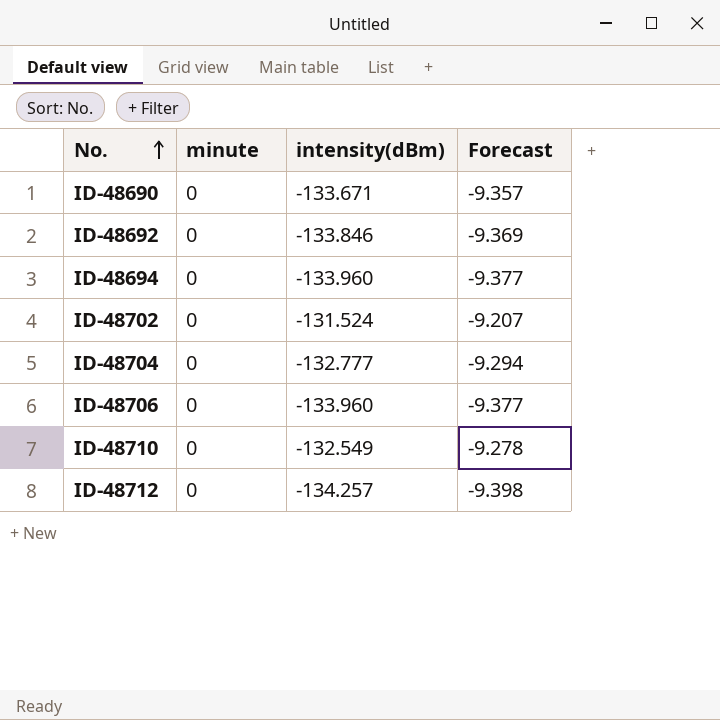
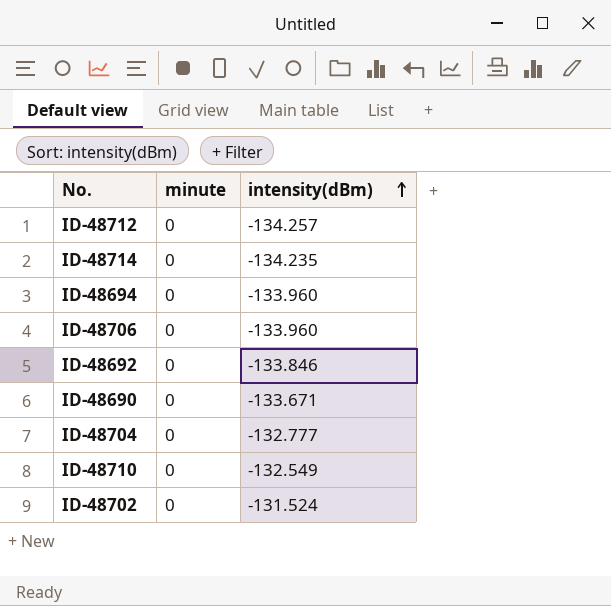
row order: No. ascending -> intensity(dBm) ascending
column Forecast | formula: [intensity(dBm)] * 0.07 -> none
row ID-48714: none -> 0 | -134.235

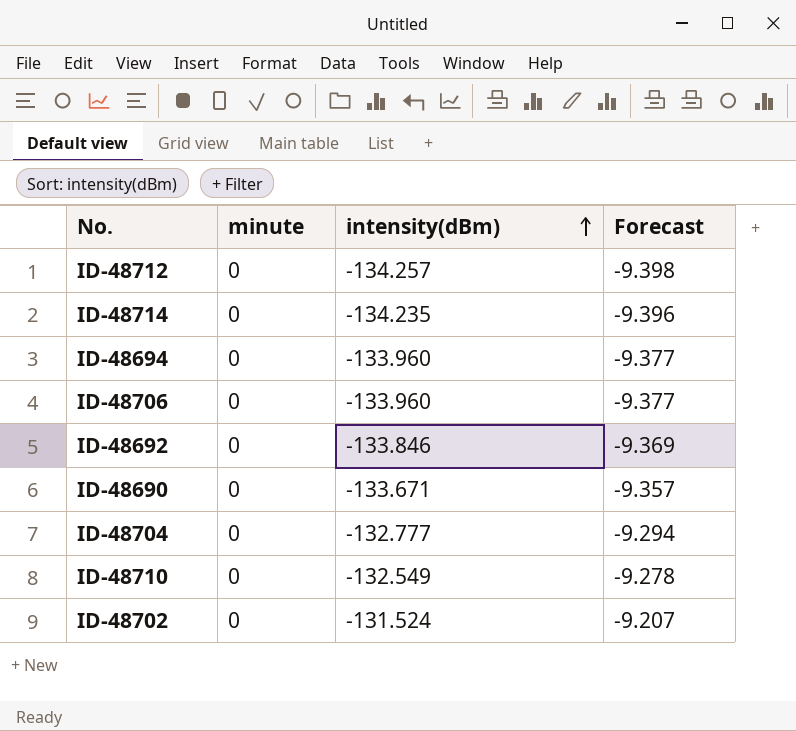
column Forecast | formula: none -> [intensity(dBm)] * 0.07

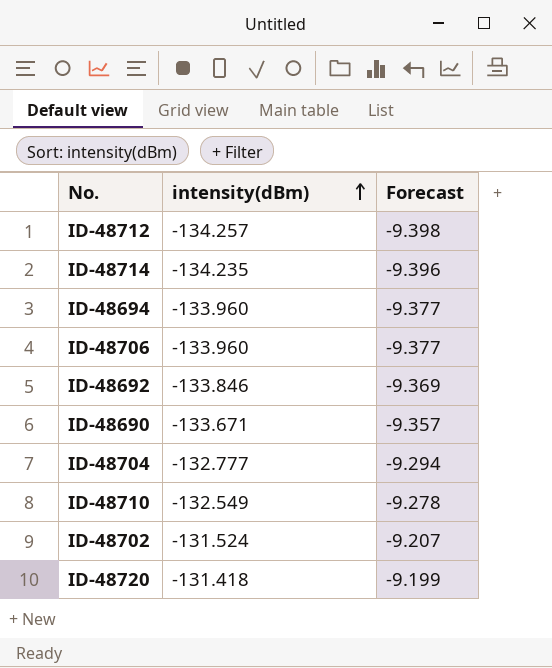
column minute | position: 2 -> none
row ID-48720: none -> -131.418 | -9.199

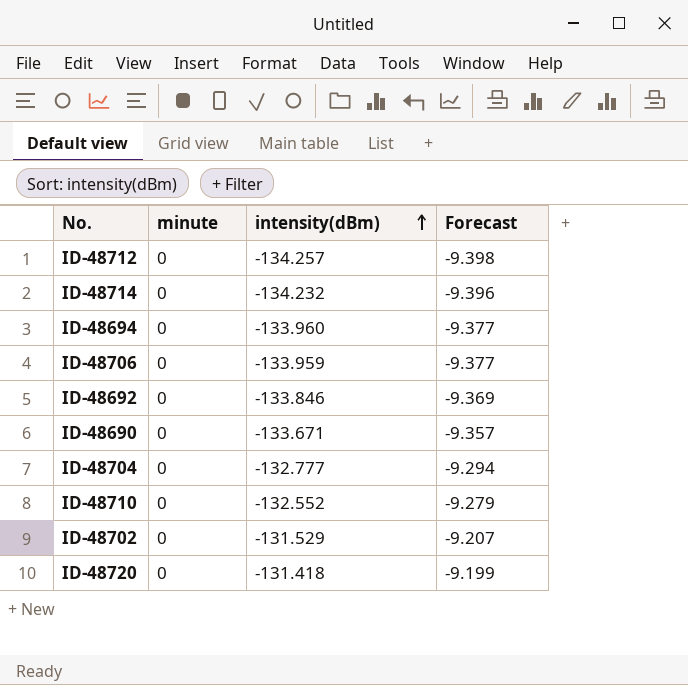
column minute | position: none -> 2
ID-48714 | intensity(dBm): -134.235 -> -134.232
ID-48706 | intensity(dBm): -133.960 -> -133.959
ID-48710 | intensity(dBm): -132.549 -> -132.552
ID-48710 | Forecast: -9.278 -> -9.279
ID-48702 | intensity(dBm): -131.524 -> -131.529

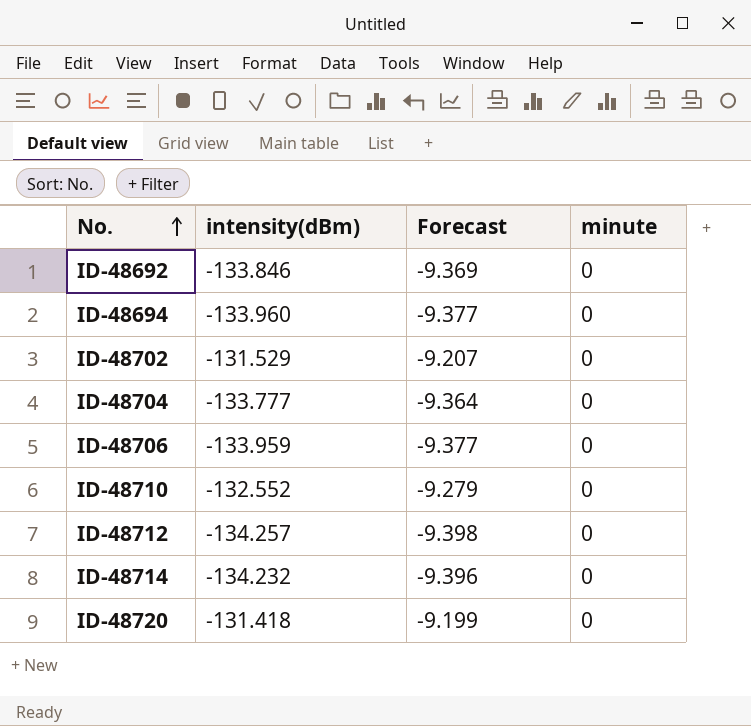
row order: intensity(dBm) ascending -> No. ascending
column minute | position: 2 -> 4
row ID-48690: 0 | -133.671 | -9.357 -> none
ID-48704 | intensity(dBm): -132.777 -> -133.777
ID-48704 | Forecast: -9.294 -> -9.364

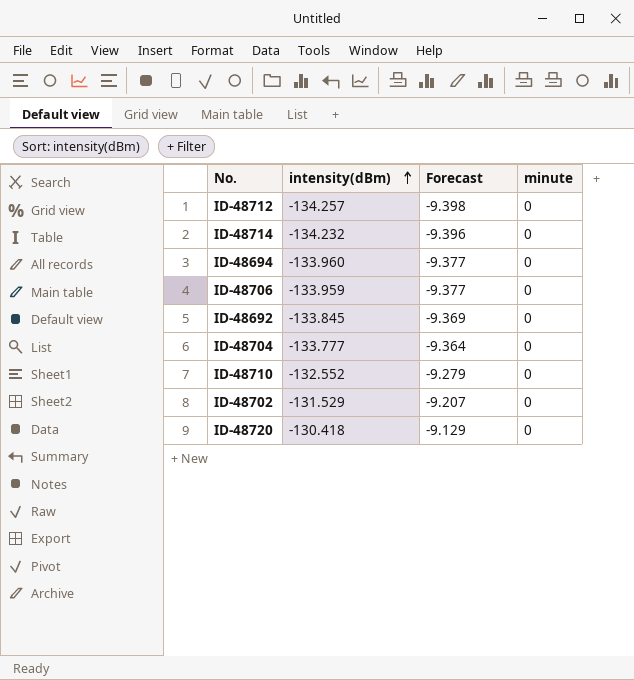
row order: No. ascending -> intensity(dBm) ascending
ID-48692 | intensity(dBm): -133.846 -> -133.845
ID-48720 | intensity(dBm): -131.418 -> -130.418
ID-48720 | Forecast: -9.199 -> -9.129

